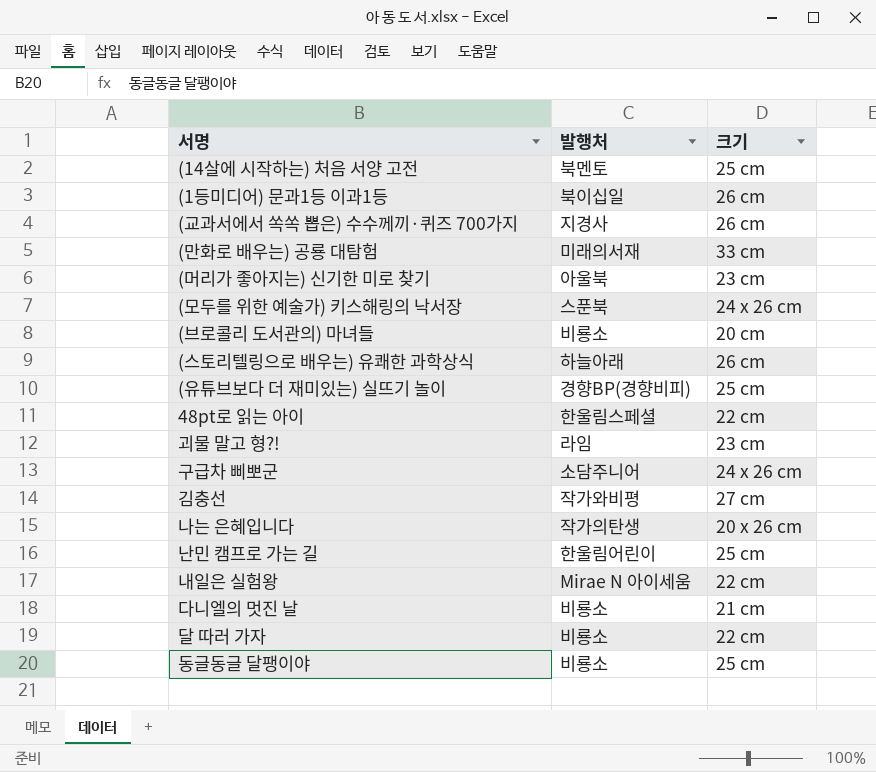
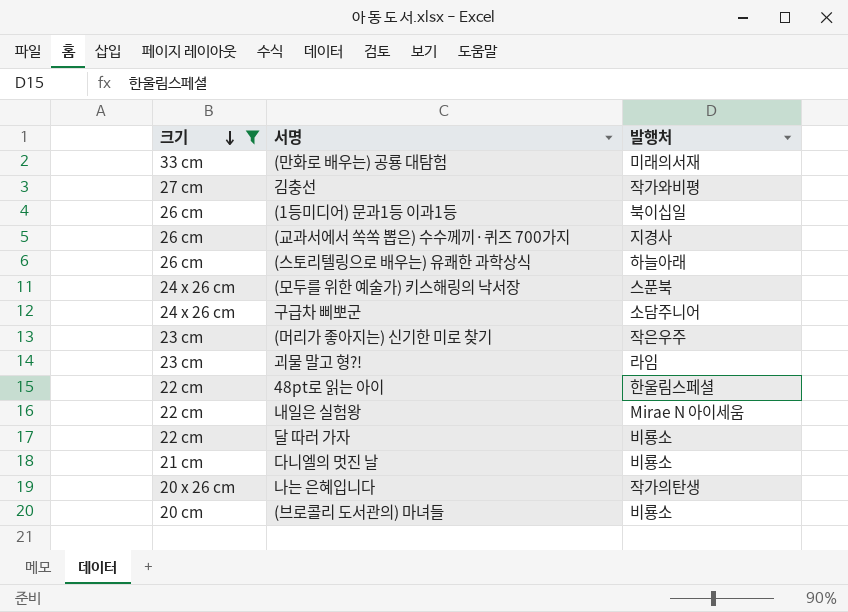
filter: none -> 크기 != 25 cm
row order: none -> 크기 descending
column 크기 | position: 3 -> 1
(머리가 좋아지는) 신기한 미로 찾기 | 발행처: 아울북 -> 작은우주

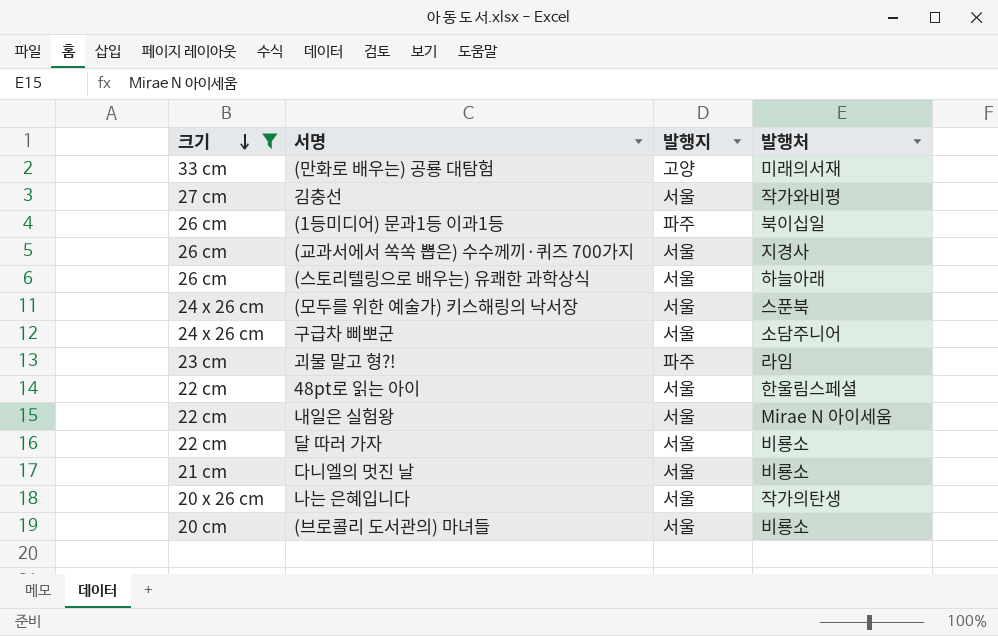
column 발행지 | position: none -> 3
row (머리가 좋아지는) 신기한 미로 찾기: 23 cm | 작은우주 -> none

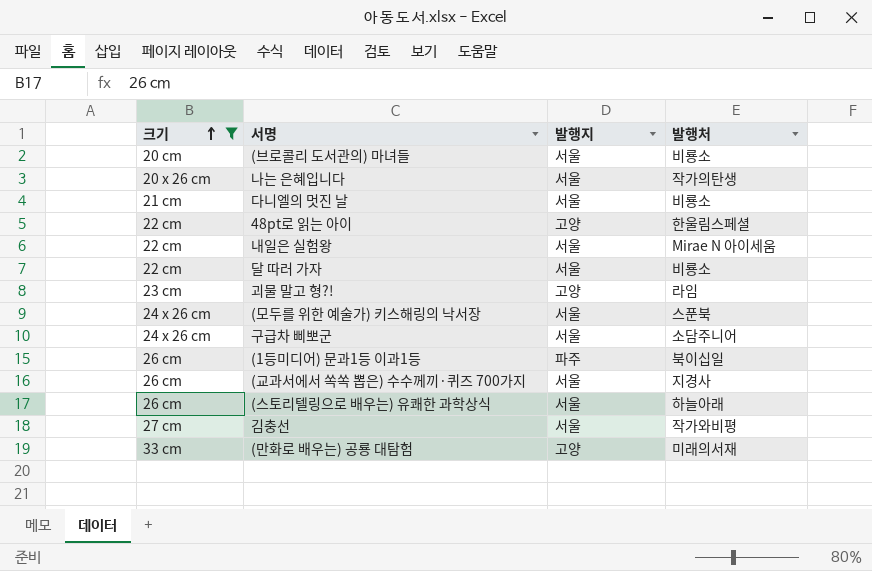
row order: 크기 descending -> 크기 ascending
48pt로 읽는 아이 | 발행지: 서울 -> 고양
괴물 말고 형?! | 발행지: 파주 -> 고양

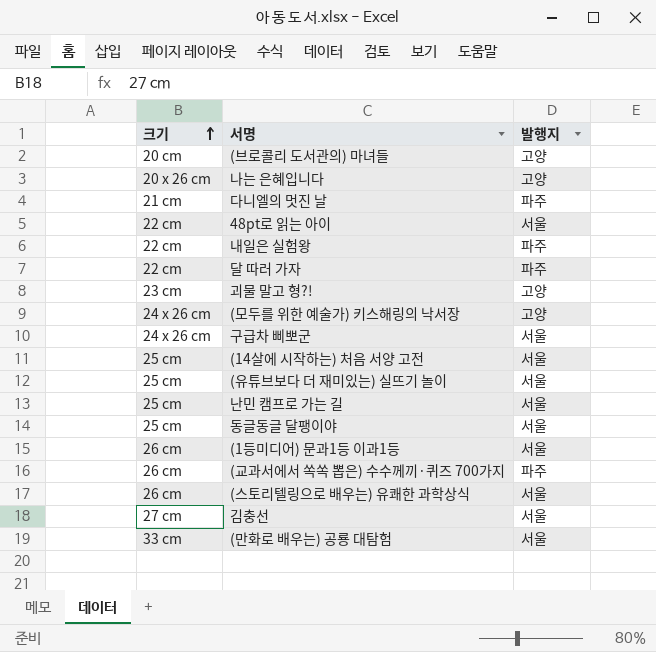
filter: 크기 != 25 cm -> none
column 발행처 | position: 4 -> none
(브로콜리 도서관의) 마녀들 | 발행지: 서울 -> 고양
나는 은혜입니다 | 발행지: 서울 -> 고양
다니엘의 멋진 날 | 발행지: 서울 -> 파주
48pt로 읽는 아이 | 발행지: 고양 -> 서울
내일은 실험왕 | 발행지: 서울 -> 파주
달 따러 가자 | 발행지: 서울 -> 파주
(모두를 위한 예술가) 키스해링의 낙서장 | 발행지: 서울 -> 고양
(1등미디어) 문과1등 이과1등 | 발행지: 파주 -> 서울
(교과서에서 쏙쏙 뽑은) 수수께끼·퀴즈 700가지 | 발행지: 서울 -> 파주
(만화로 배우는) 공룡 대탐험 | 발행지: 고양 -> 서울

